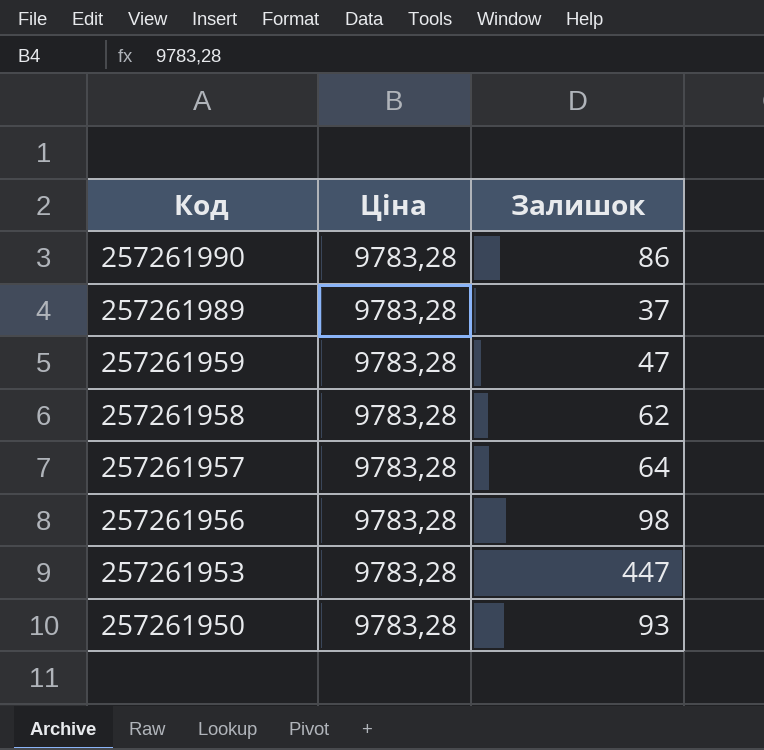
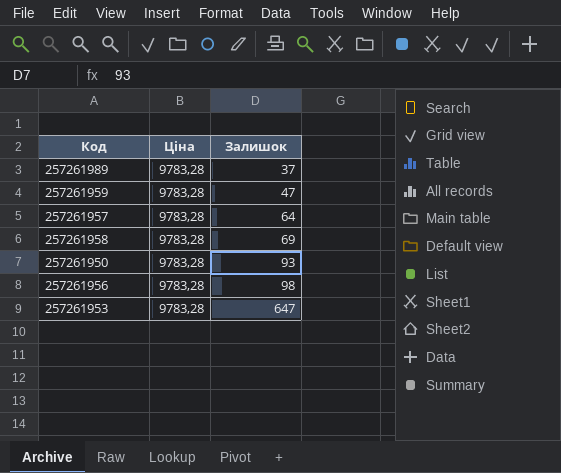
row order: Код descending -> Залишок ascending
row 257261990: 9783,28 | 86 -> none
257261958 | Залишок: 62 -> 69
257261953 | Залишок: 447 -> 647

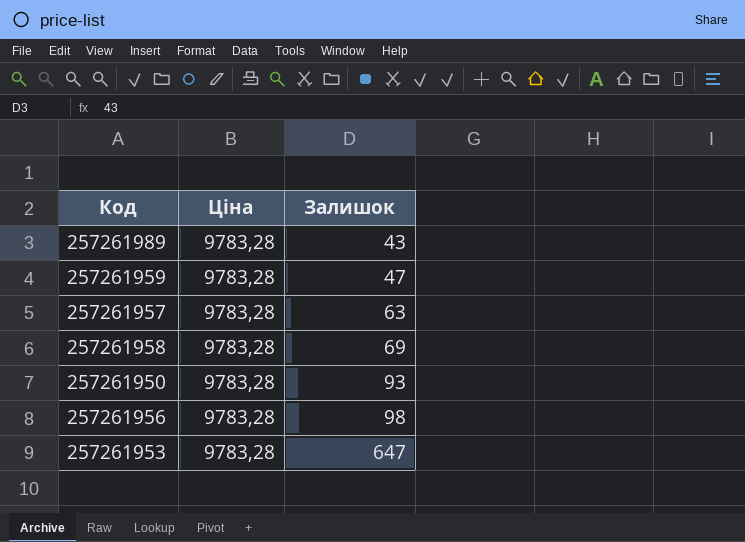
257261989 | Залишок: 37 -> 43
257261957 | Залишок: 64 -> 63

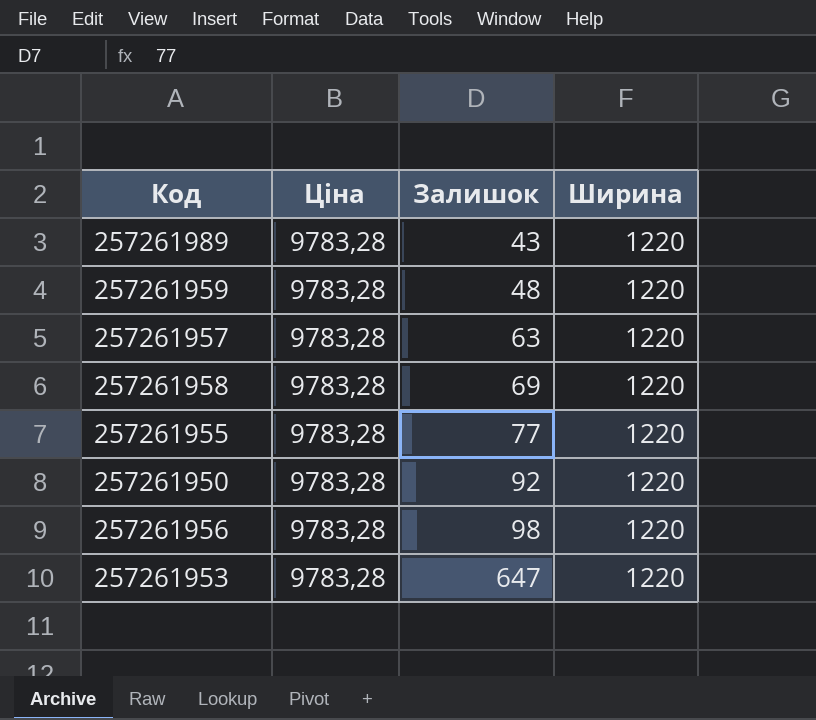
column Ширина | position: none -> 4
257261959 | Залишок: 47 -> 48
row 257261955: none -> 9783,28 | 77 | 1220
257261950 | Залишок: 93 -> 92

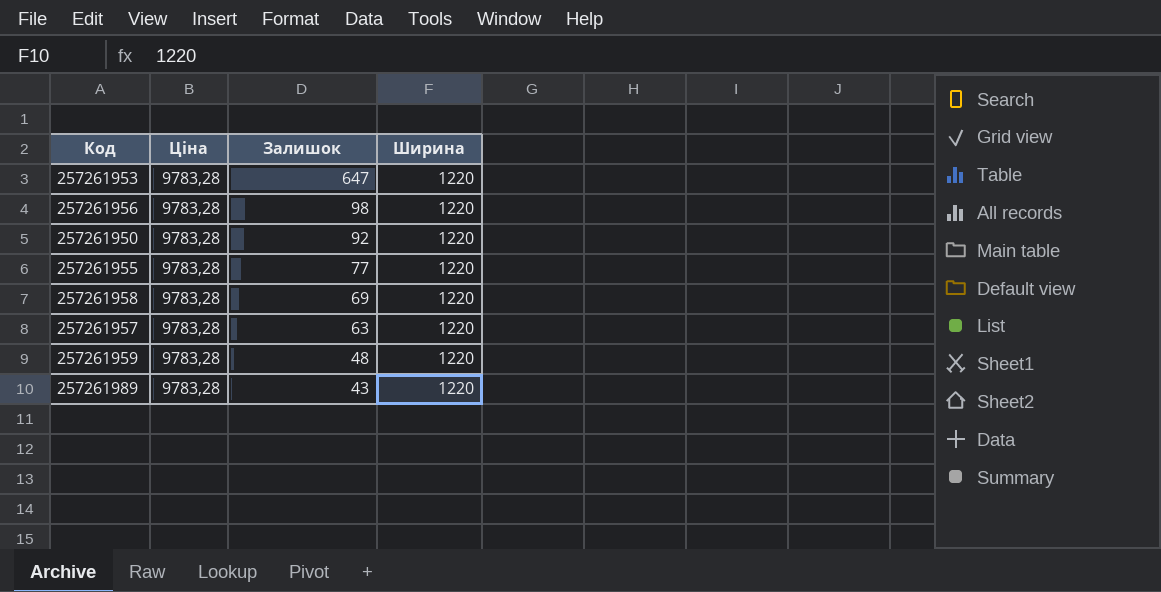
row order: Залишок ascending -> Залишок descending

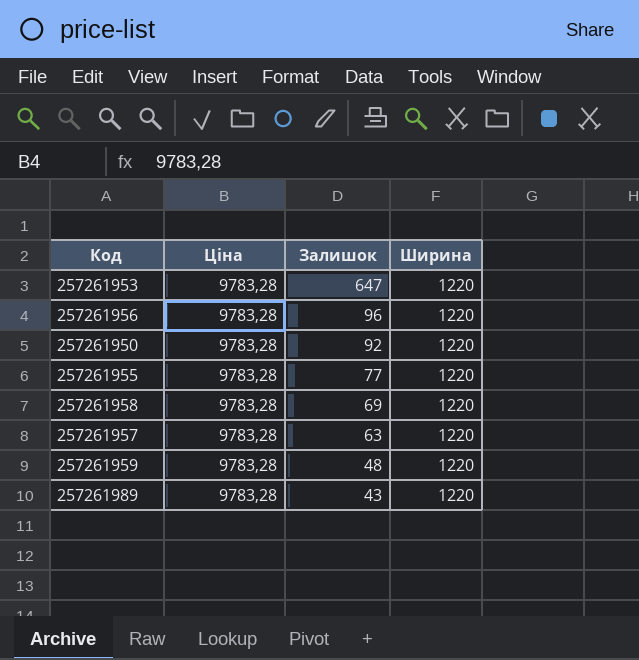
257261956 | Залишок: 98 -> 96

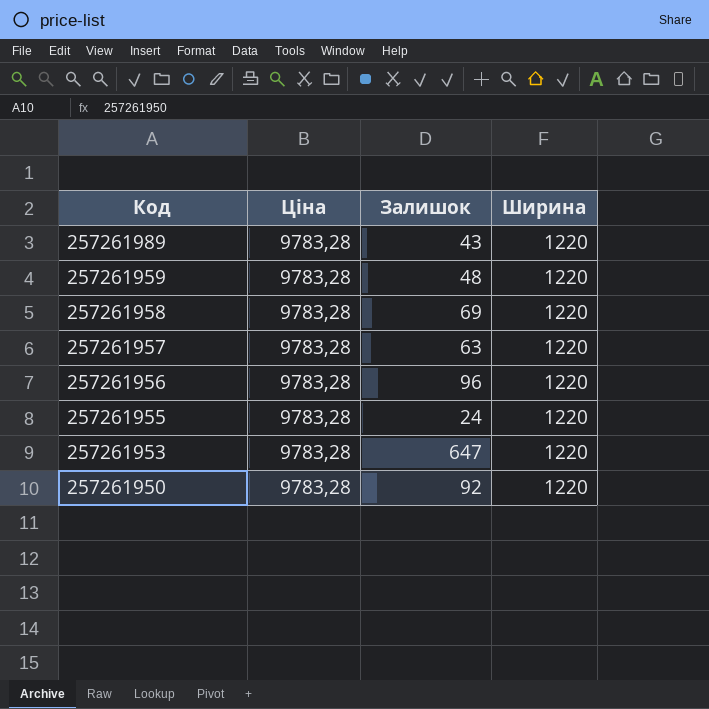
row order: Залишок descending -> Код descending
257261955 | Залишок: 77 -> 24

